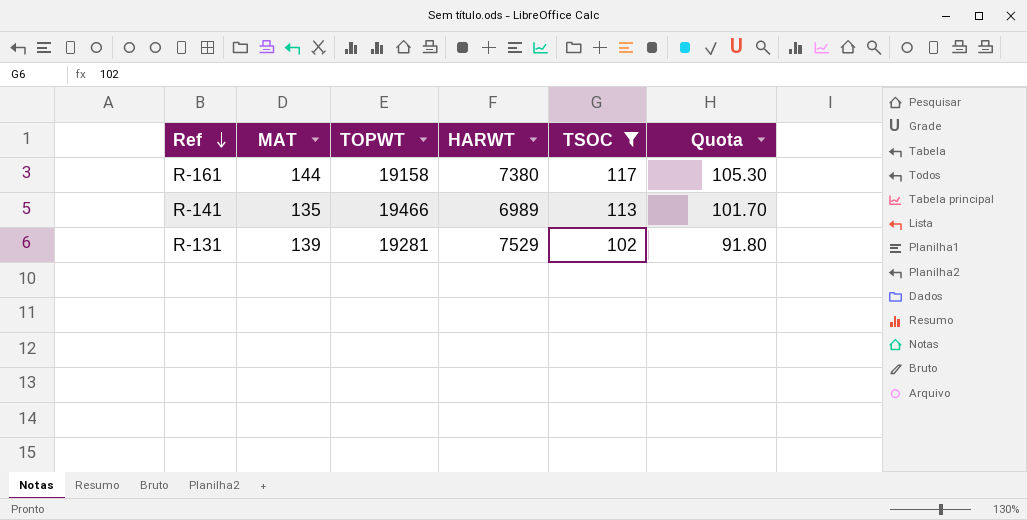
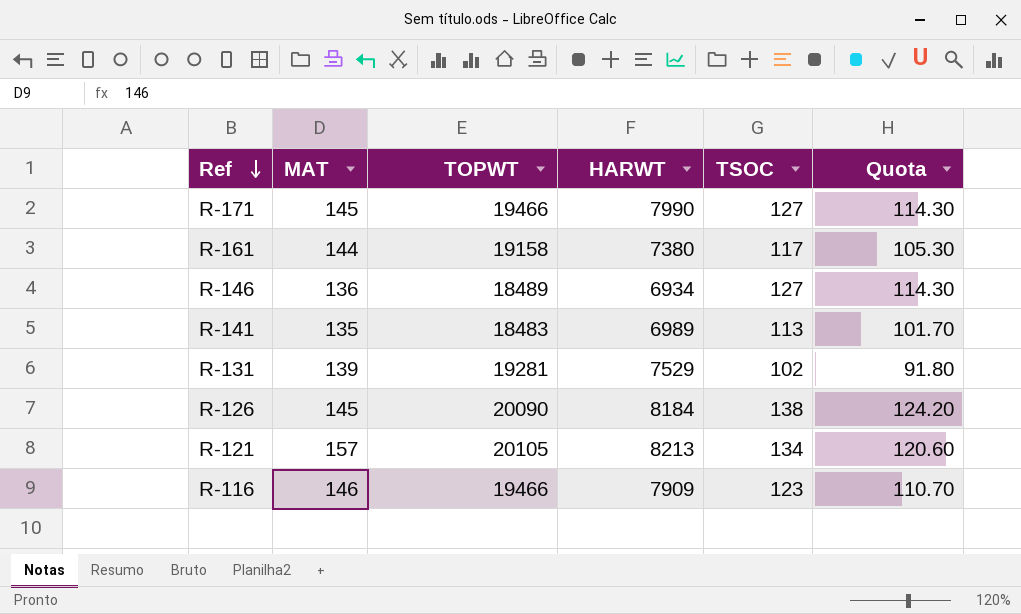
filter: TSOC <= 117 -> none
R-141 | TOPWT: 19466 -> 18483

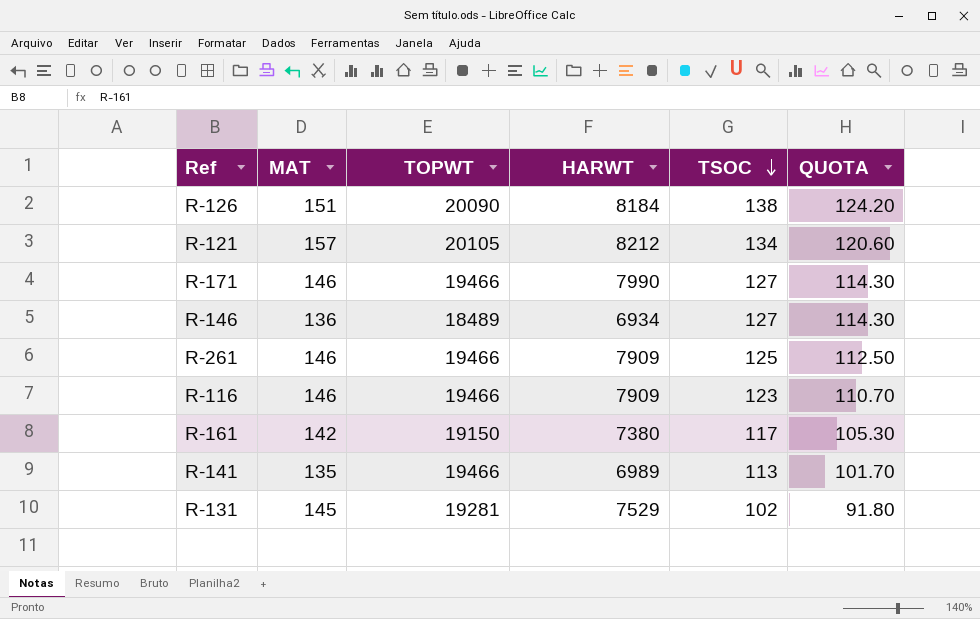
row order: Ref descending -> TSOC descending
column name: Quota -> QUOTA
R-126 | MAT: 145 -> 151
R-121 | HARWT: 8213 -> 8212
R-171 | MAT: 145 -> 146
row R-261: none -> 146 | 19466 | 7909 | 125 | 112.50
R-161 | MAT: 144 -> 142
R-161 | TOPWT: 19158 -> 19150
R-141 | TOPWT: 18483 -> 19466
R-131 | MAT: 139 -> 145

